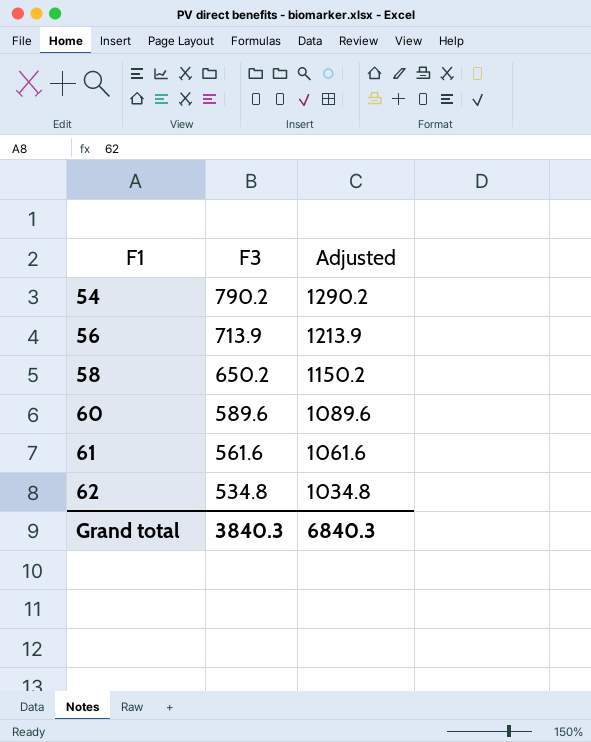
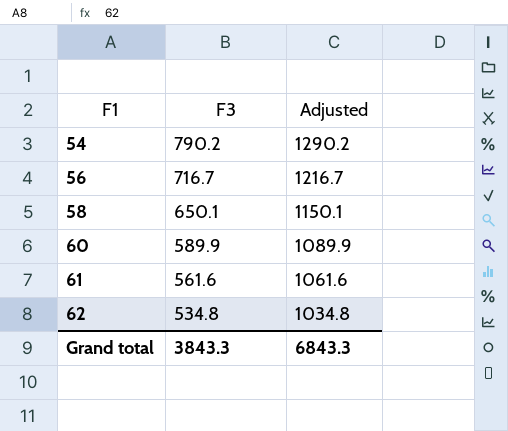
56 | F3: 713.9 -> 716.7
56 | Adjusted: 1213.9 -> 1216.7
58 | F3: 650.2 -> 650.1
58 | Adjusted: 1150.2 -> 1150.1
60 | F3: 589.6 -> 589.9
60 | Adjusted: 1089.6 -> 1089.9
Grand total | F3: 3840.3 -> 3843.3
Grand total | Adjusted: 6840.3 -> 6843.3

